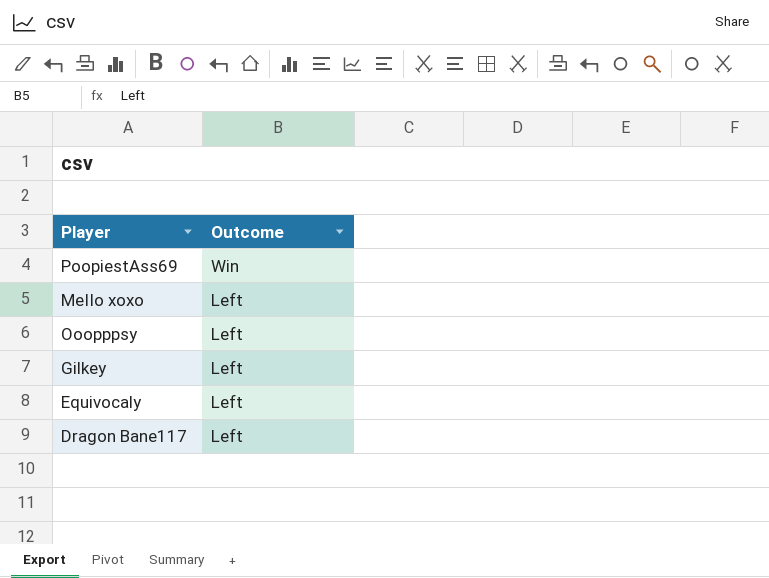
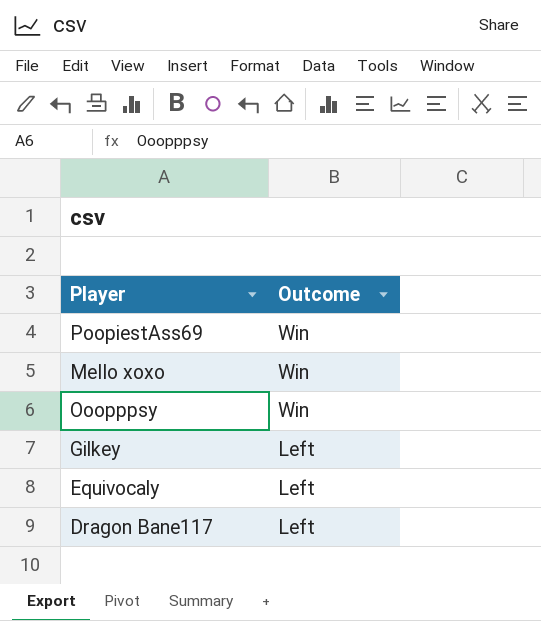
MeIIo xoxo | Outcome: Left -> Win
Ooopppsy | Outcome: Left -> Win

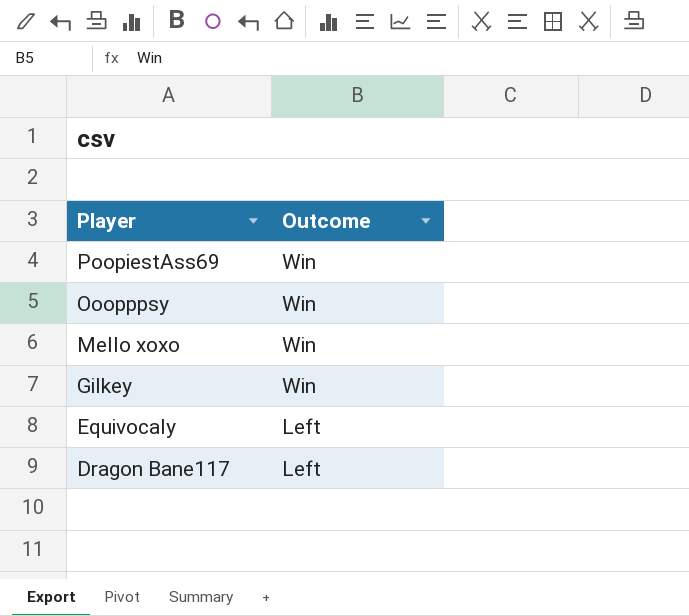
row order: Outcome descending -> Player descending
Gilkey | Outcome: Left -> Win

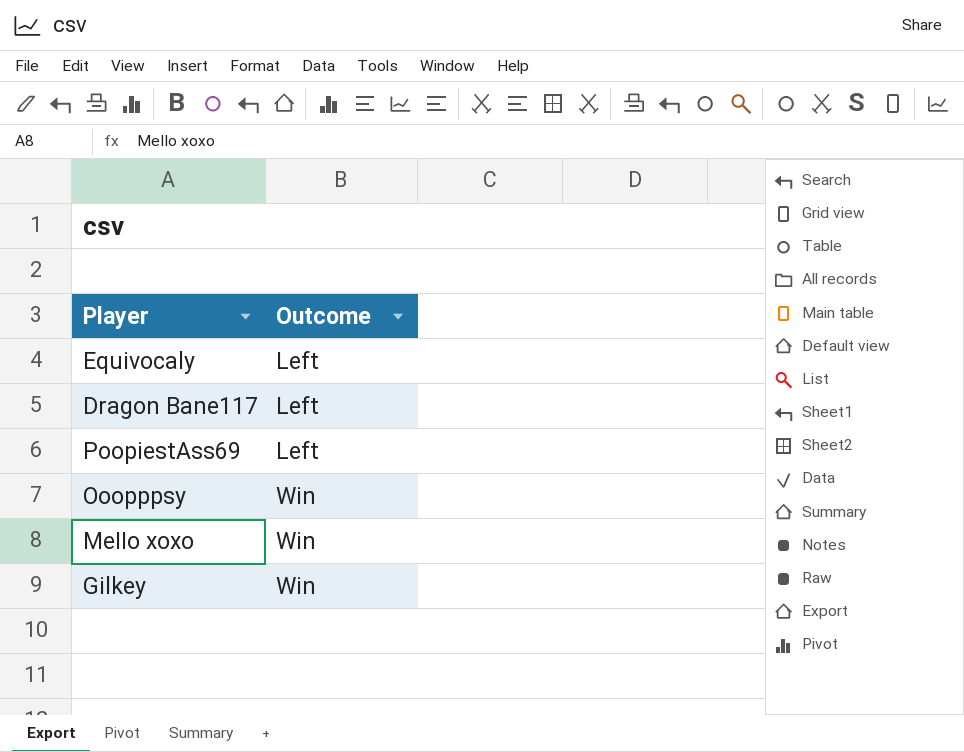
row order: Player descending -> Outcome ascending
PoopiestAss69 | Outcome: Win -> Left

